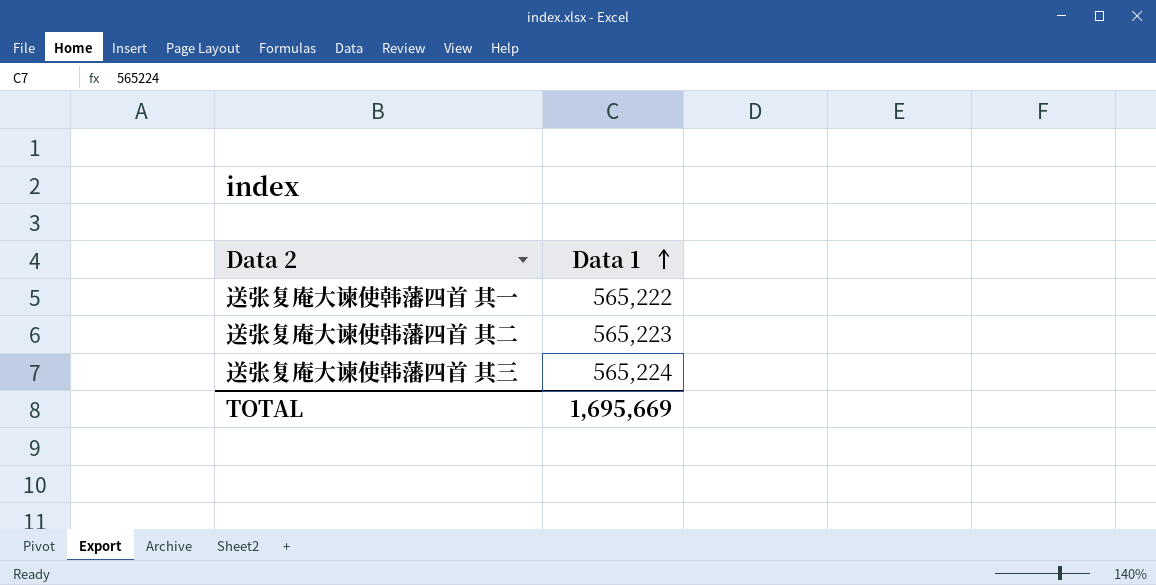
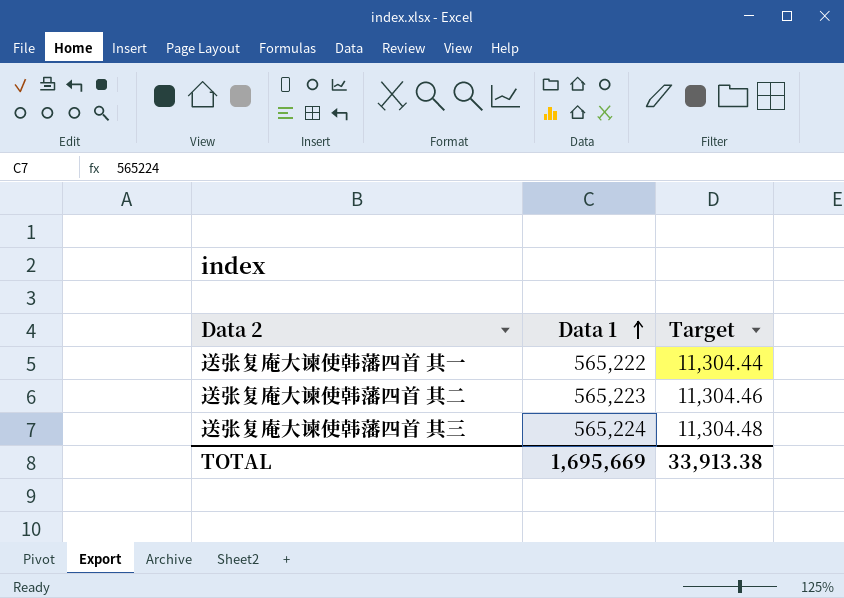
column Target | formula: none -> [Data 1] * 0.02

